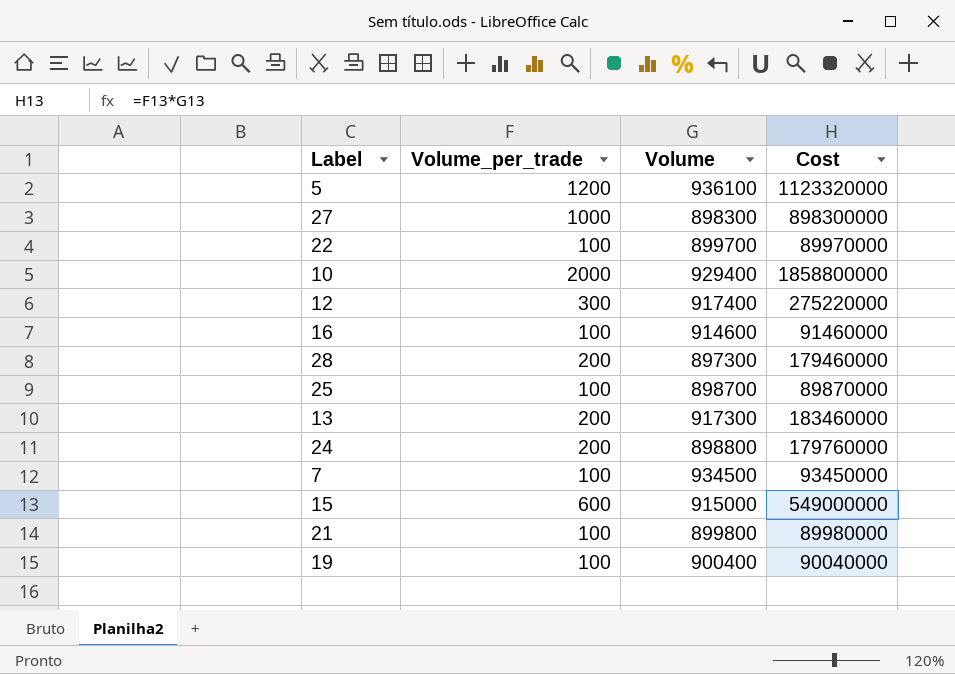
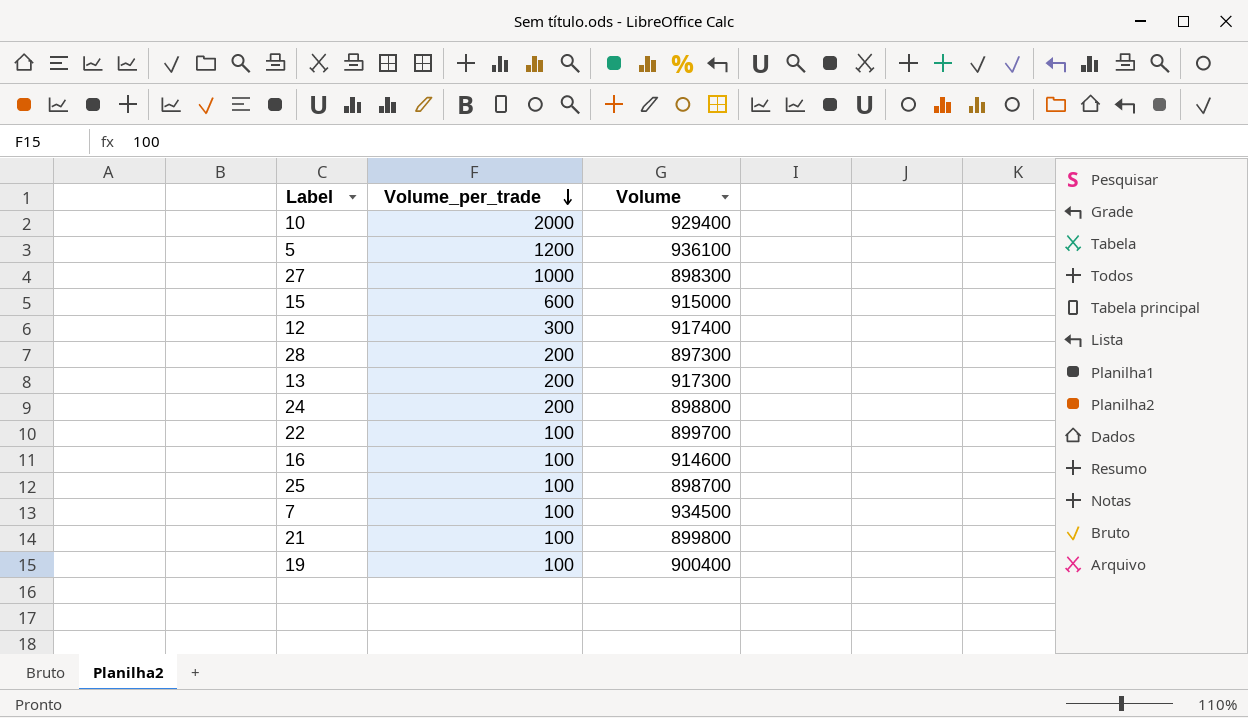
row order: none -> Volume_per_trade descending
column Cost | formula: [Volume_per_trade] * [Volume] -> none

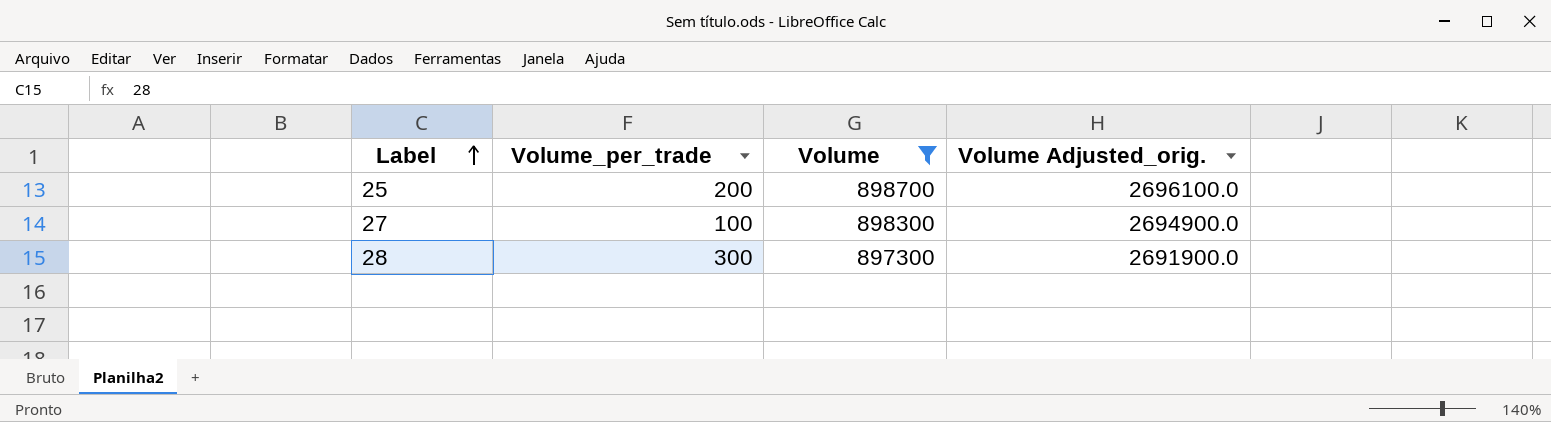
filter: none -> Volume <= 898700
row order: Volume_per_trade descending -> Label ascending
column Volume Adjusted_orig. | formula: none -> [Volume] * 3
25 | Volume_per_trade: 100 -> 200
27 | Volume_per_trade: 1000 -> 100
28 | Volume_per_trade: 200 -> 300

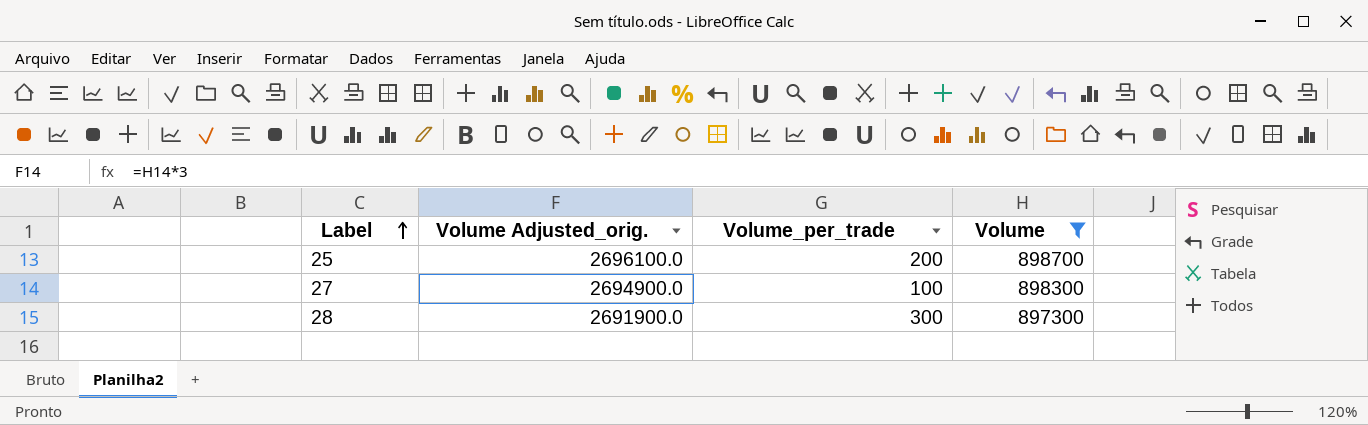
column Volume Adjusted_orig. | position: 4 -> 2

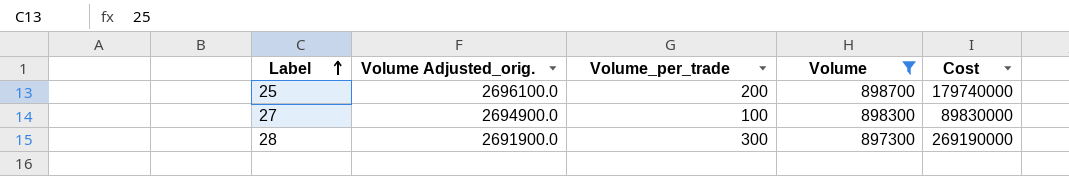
column Cost | formula: none -> [Volume_per_trade] * [Volume]

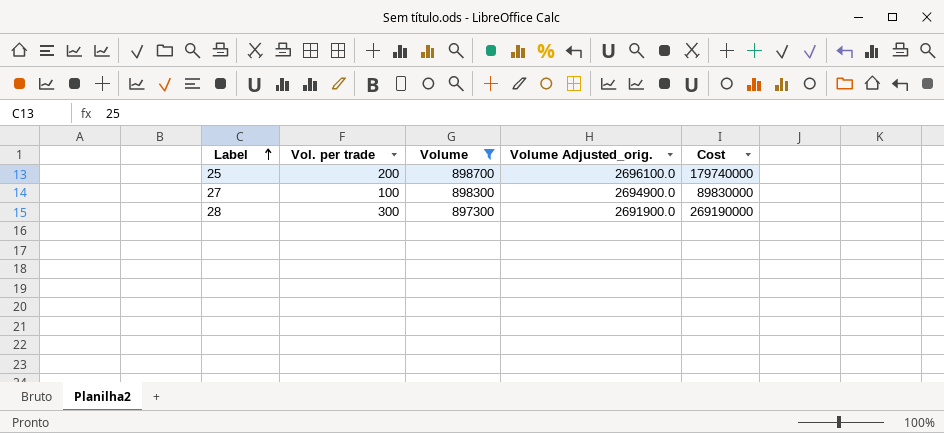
column name: Volume_per_trade -> Vol. per trade
column Volume Adjusted_orig. | position: 2 -> 4

